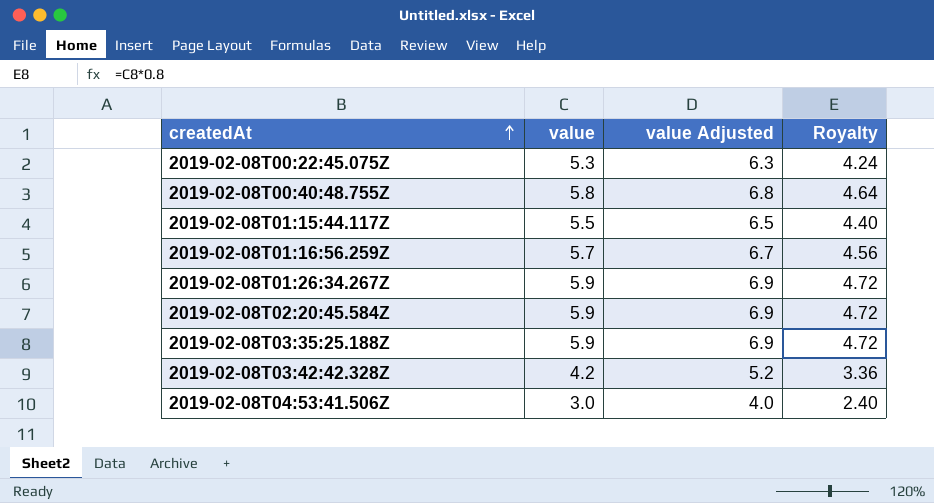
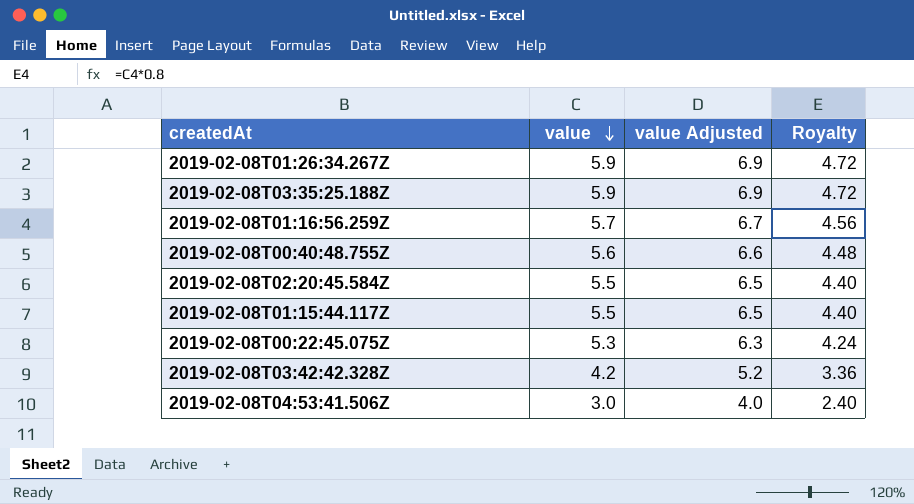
row order: createdAt ascending -> value descending
2019-02-08T00:40:48.755Z | value: 5.8 -> 5.6
2019-02-08T00:40:48.755Z | value Adjusted: 6.8 -> 6.6
2019-02-08T00:40:48.755Z | Royalty: 4.64 -> 4.48
2019-02-08T02:20:45.584Z | value: 5.9 -> 5.5
2019-02-08T02:20:45.584Z | value Adjusted: 6.9 -> 6.5
2019-02-08T02:20:45.584Z | Royalty: 4.72 -> 4.40

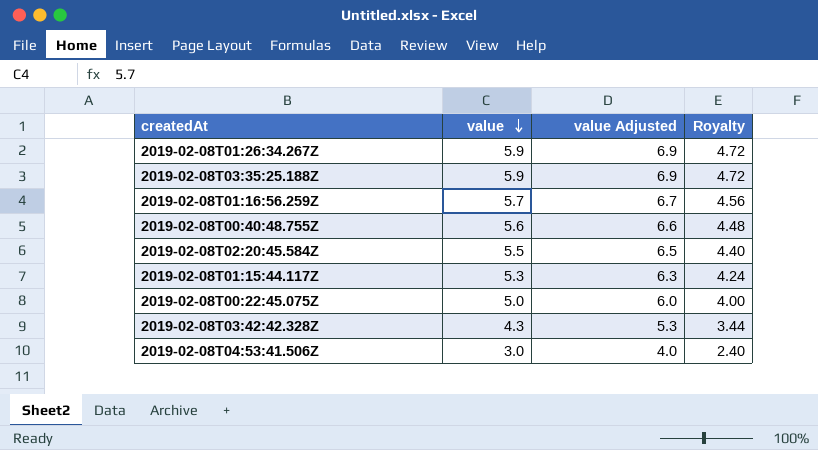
2019-02-08T01:15:44.117Z | value: 5.5 -> 5.3
2019-02-08T01:15:44.117Z | value Adjusted: 6.5 -> 6.3
2019-02-08T01:15:44.117Z | Royalty: 4.40 -> 4.24
2019-02-08T00:22:45.075Z | value: 5.3 -> 5.0
2019-02-08T00:22:45.075Z | value Adjusted: 6.3 -> 6.0
2019-02-08T00:22:45.075Z | Royalty: 4.24 -> 4.00
2019-02-08T03:42:42.328Z | value: 4.2 -> 4.3
2019-02-08T03:42:42.328Z | value Adjusted: 5.2 -> 5.3
2019-02-08T03:42:42.328Z | Royalty: 3.36 -> 3.44

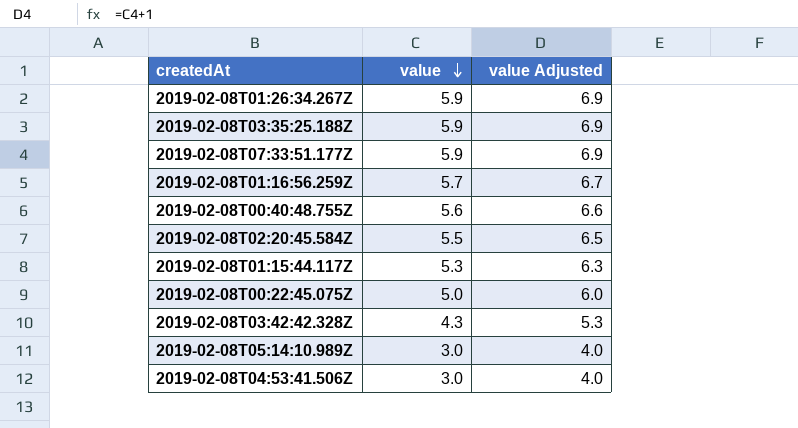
column Royalty | formula: [value] * 0.8 -> none
row 2019-02-08T07:33:51.177Z: none -> 5.9 | 6.9
row 2019-02-08T05:14:10.989Z: none -> 3.0 | 4.0

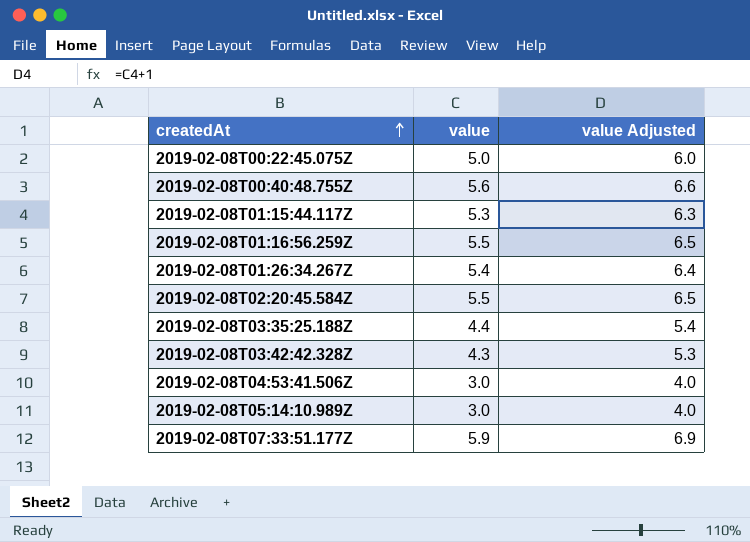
row order: value descending -> createdAt ascending
2019-02-08T01:16:56.259Z | value: 5.7 -> 5.5
2019-02-08T01:16:56.259Z | value Adjusted: 6.7 -> 6.5
2019-02-08T01:26:34.267Z | value: 5.9 -> 5.4
2019-02-08T01:26:34.267Z | value Adjusted: 6.9 -> 6.4
2019-02-08T03:35:25.188Z | value: 5.9 -> 4.4
2019-02-08T03:35:25.188Z | value Adjusted: 6.9 -> 5.4

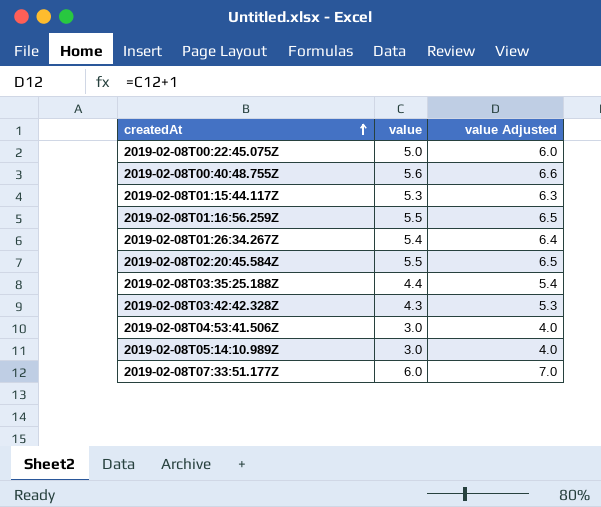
2019-02-08T07:33:51.177Z | value: 5.9 -> 6.0
2019-02-08T07:33:51.177Z | value Adjusted: 6.9 -> 7.0

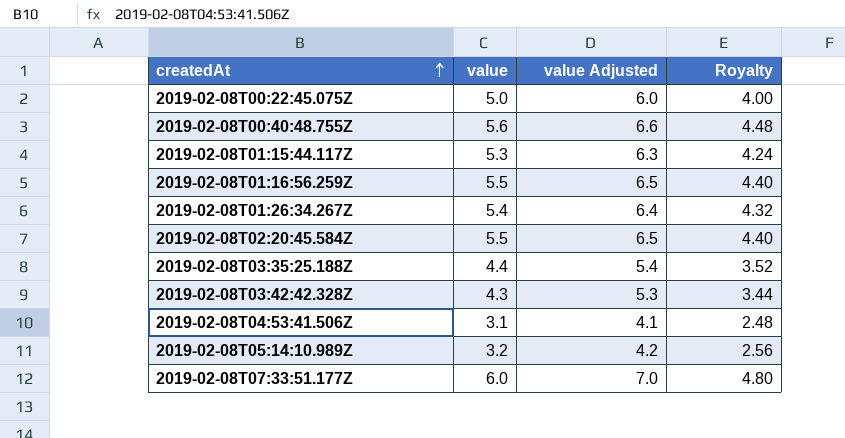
column Royalty | formula: none -> [value] * 0.8
2019-02-08T04:53:41.506Z | value: 3.0 -> 3.1
2019-02-08T04:53:41.506Z | value Adjusted: 4.0 -> 4.1
2019-02-08T05:14:10.989Z | value: 3.0 -> 3.2
2019-02-08T05:14:10.989Z | value Adjusted: 4.0 -> 4.2

